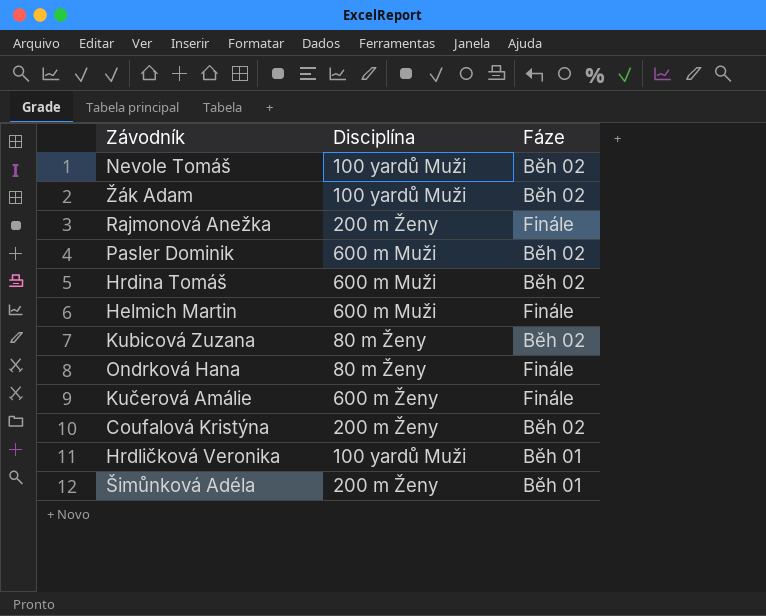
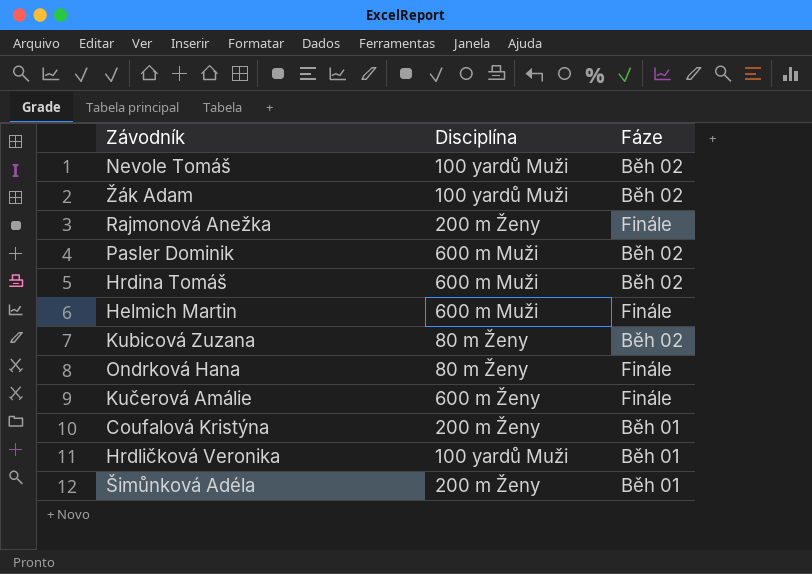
Coufalová Kristýna | Fáze: Běh 02 -> Běh 01

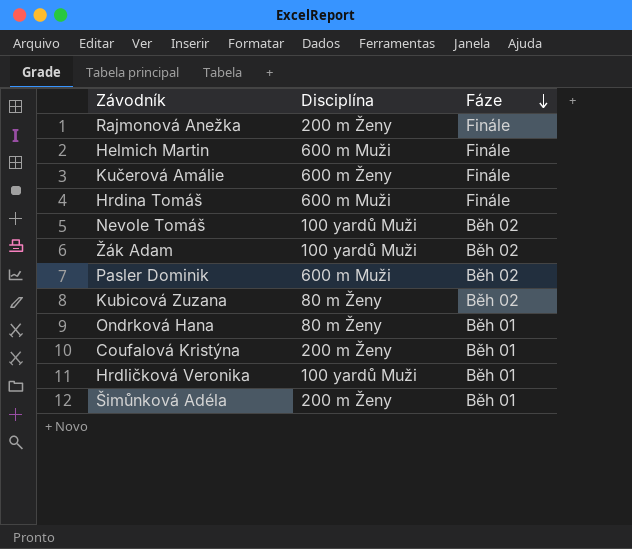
row order: none -> Fáze descending
Hrdina Tomáš | Fáze: Běh 02 -> Finále
Ondrková Hana | Fáze: Finále -> Běh 01

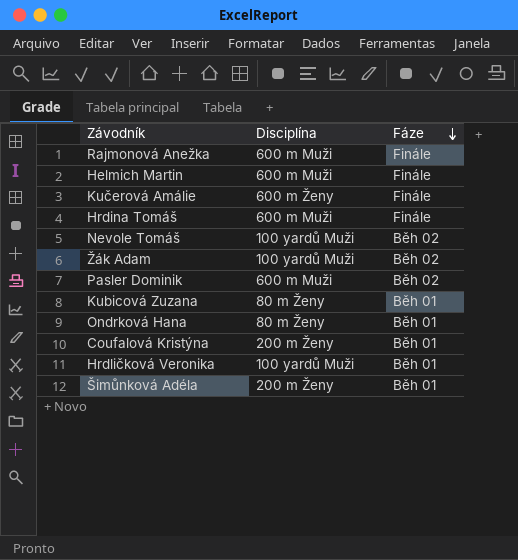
Rajmonová Anežka | Disciplína: 200 m Ženy -> 600 m Muži
Kubicová Zuzana | Fáze: Běh 02 -> Běh 01

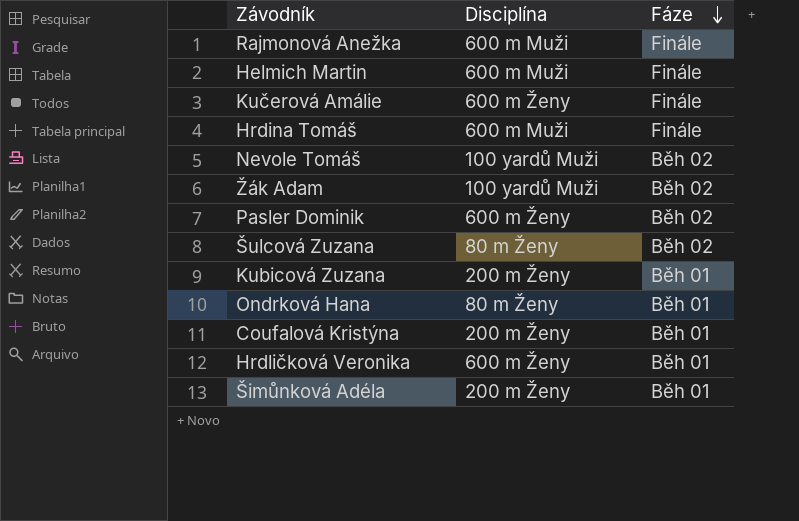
Pasler Dominik | Disciplína: 600 m Muži -> 600 m Ženy
row Šulcová Zuzana: none -> 80 m Ženy | Běh 02
Kubicová Zuzana | Disciplína: 80 m Ženy -> 200 m Ženy
Hrdličková Veronika | Disciplína: 100 yardů Muži -> 600 m Ženy

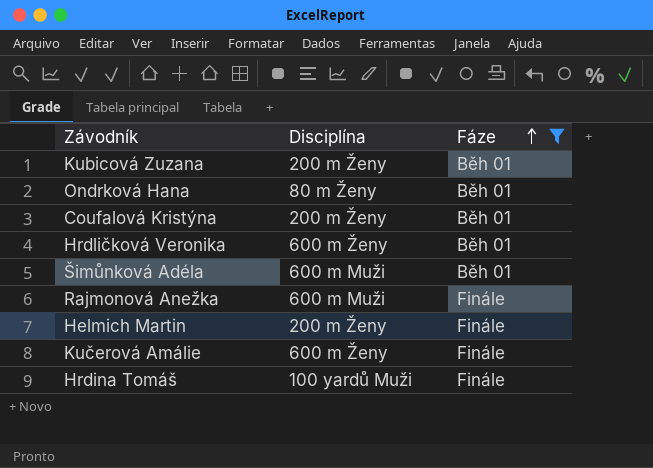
filter: none -> Fáze != Běh 02
row order: Fáze descending -> Fáze ascending
Šimůnková Adéla | Disciplína: 200 m Ženy -> 600 m Muži
Helmich Martin | Disciplína: 600 m Muži -> 200 m Ženy
Hrdina Tomáš | Disciplína: 600 m Muži -> 100 yardů Muži

